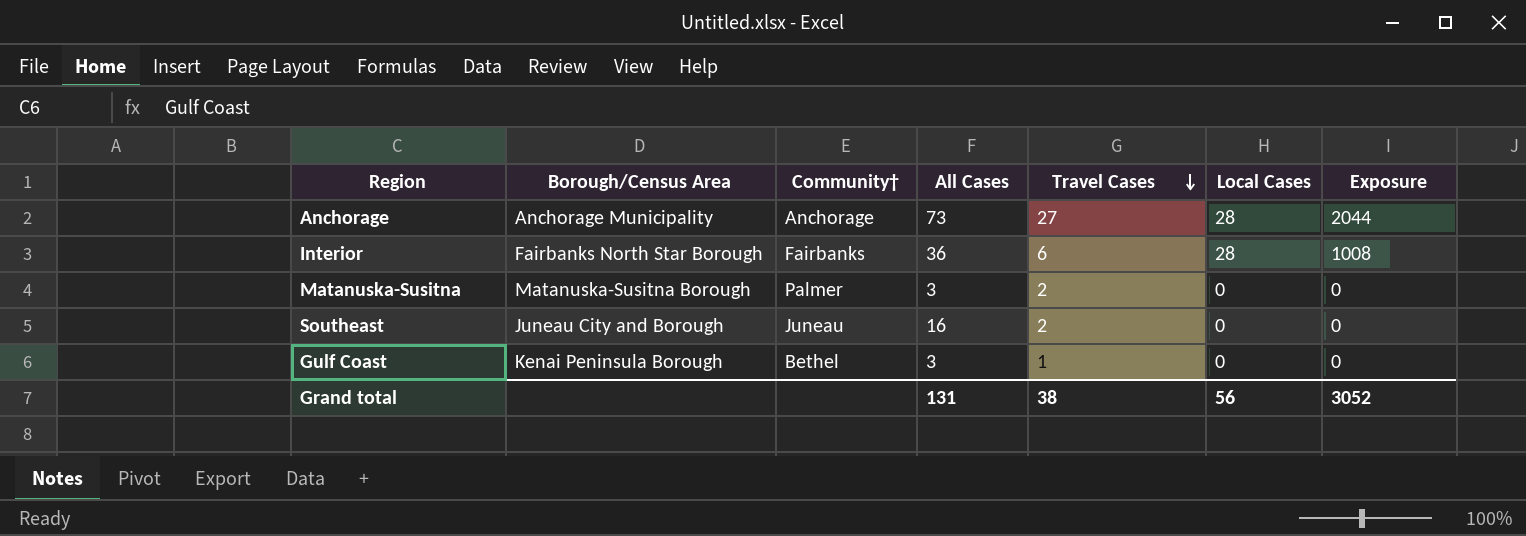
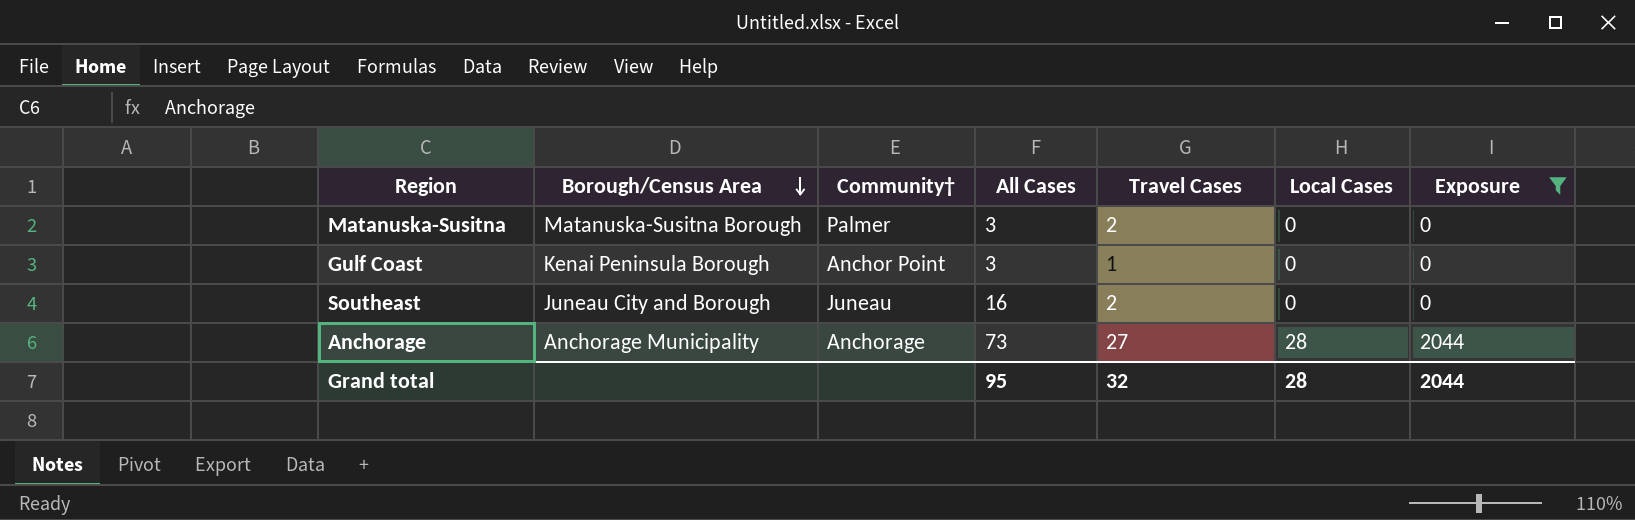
filter: none -> Exposure != 1008
row order: Travel Cases descending -> Borough/Census Area descending
Gulf Coast | Community†: Bethel -> Anchor Point
Grand total | All Cases: 131 -> 95
Grand total | Travel Cases: 38 -> 32
Grand total | Local Cases: 56 -> 28
Grand total | Exposure: 3052 -> 2044

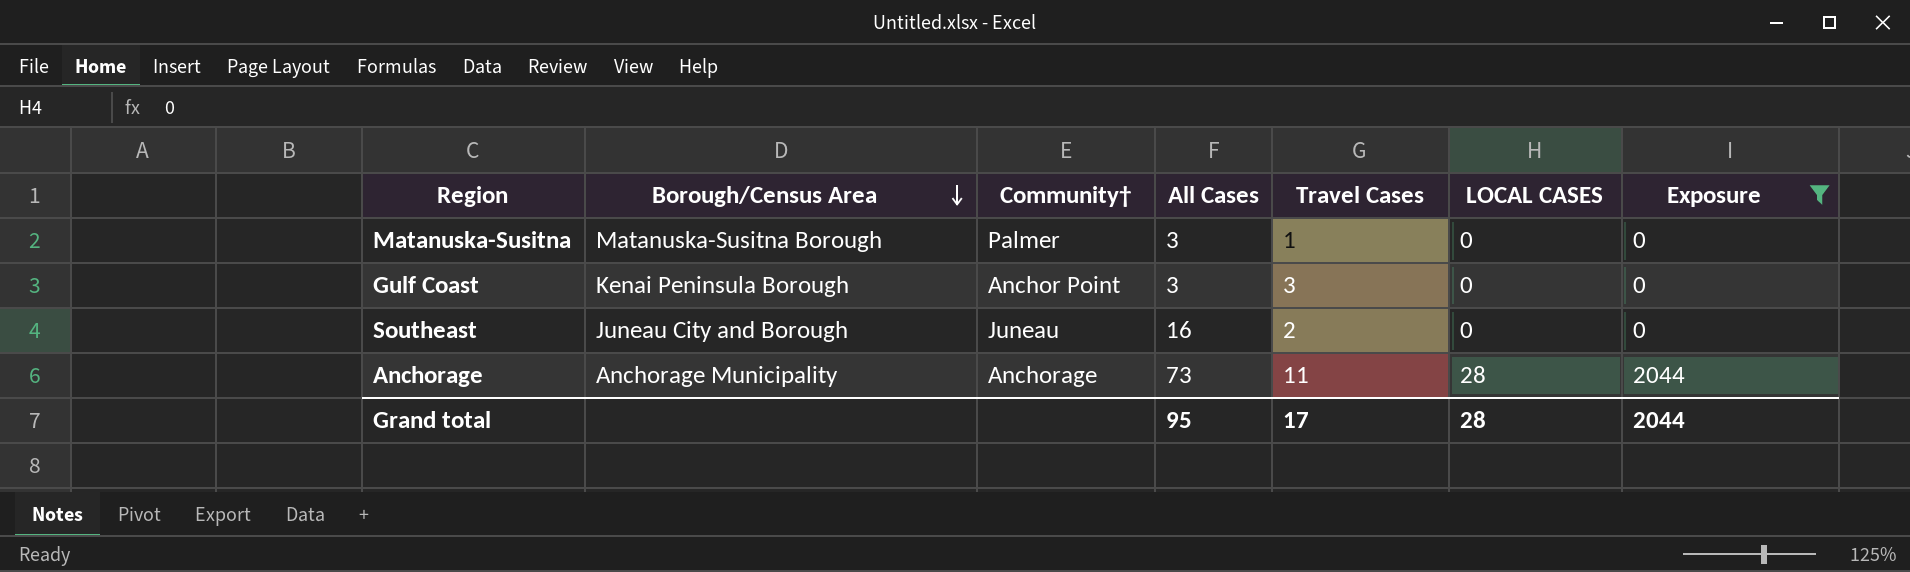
column name: Local Cases -> LOCAL CASES
Matanuska-Susitna | Travel Cases: 2 -> 1
Gulf Coast | Travel Cases: 1 -> 3
Anchorage | Travel Cases: 27 -> 11
Grand total | Travel Cases: 32 -> 17

